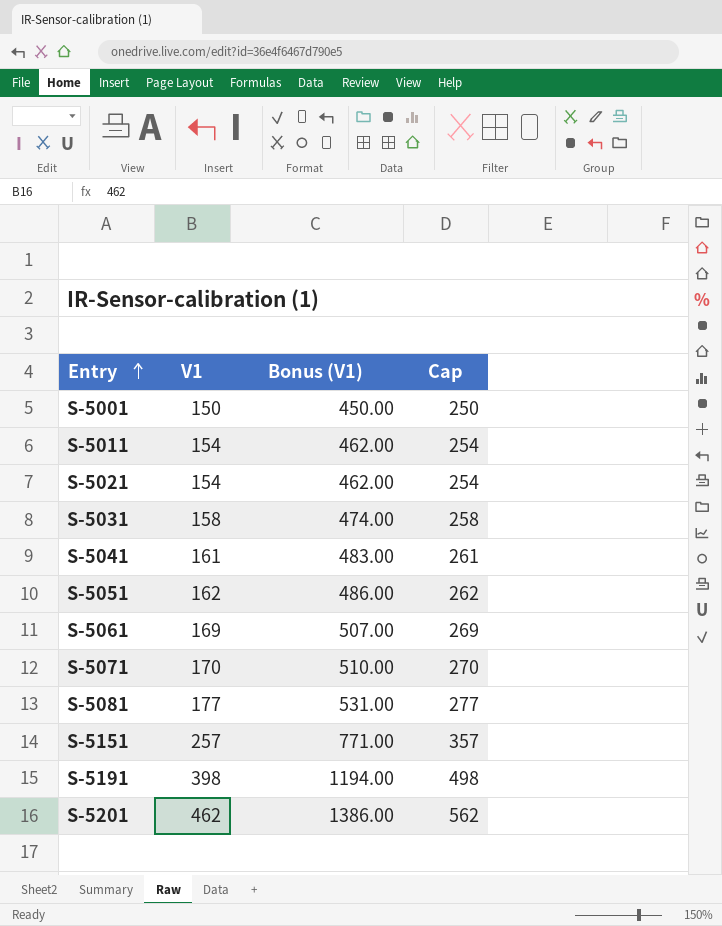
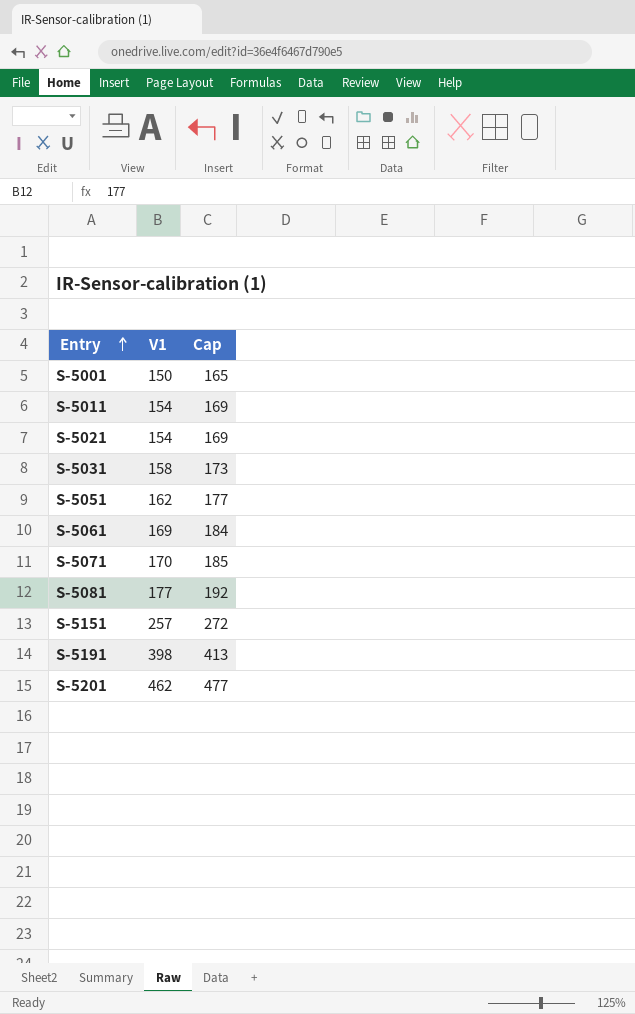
column Bonus (V1) | formula: [V1] * 3 -> none
column Cap | formula: [V1] + 100 -> [V1] + 15
row S-5041: 161 | 483.00 | 261 -> none

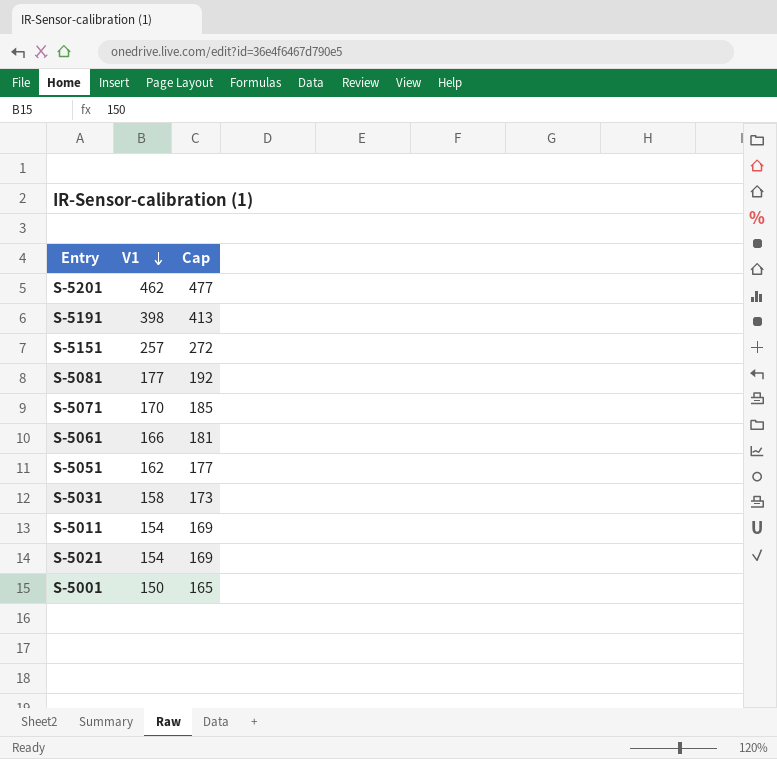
row order: Entry ascending -> V1 descending
S-5061 | V1: 169 -> 166
S-5061 | Cap: 184 -> 181

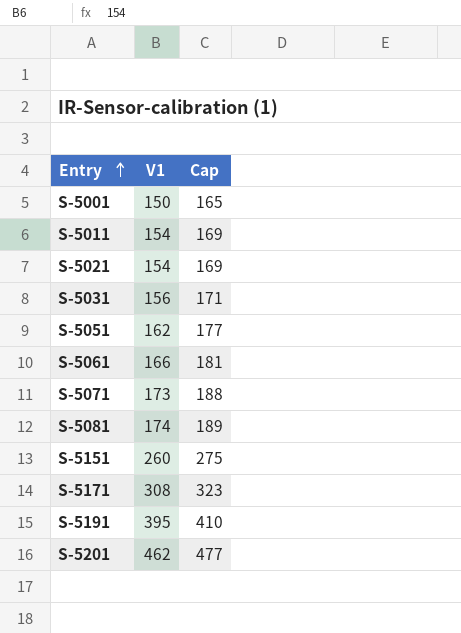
row order: V1 descending -> Entry ascending
S-5031 | V1: 158 -> 156
S-5031 | Cap: 173 -> 171
S-5071 | V1: 170 -> 173
S-5071 | Cap: 185 -> 188
S-5081 | V1: 177 -> 174
S-5081 | Cap: 192 -> 189
S-5151 | V1: 257 -> 260
S-5151 | Cap: 272 -> 275
row S-5171: none -> 308 | 323
S-5191 | V1: 398 -> 395
S-5191 | Cap: 413 -> 410

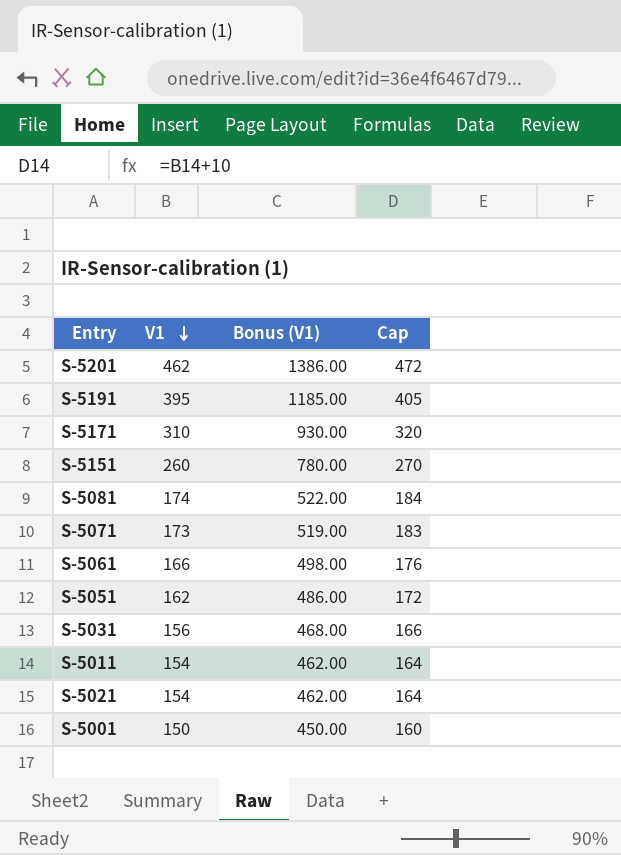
row order: Entry ascending -> V1 descending
column Bonus (V1) | formula: none -> [V1] * 3
column Cap | formula: [V1] + 15 -> [V1] + 10
S-5171 | V1: 308 -> 310

